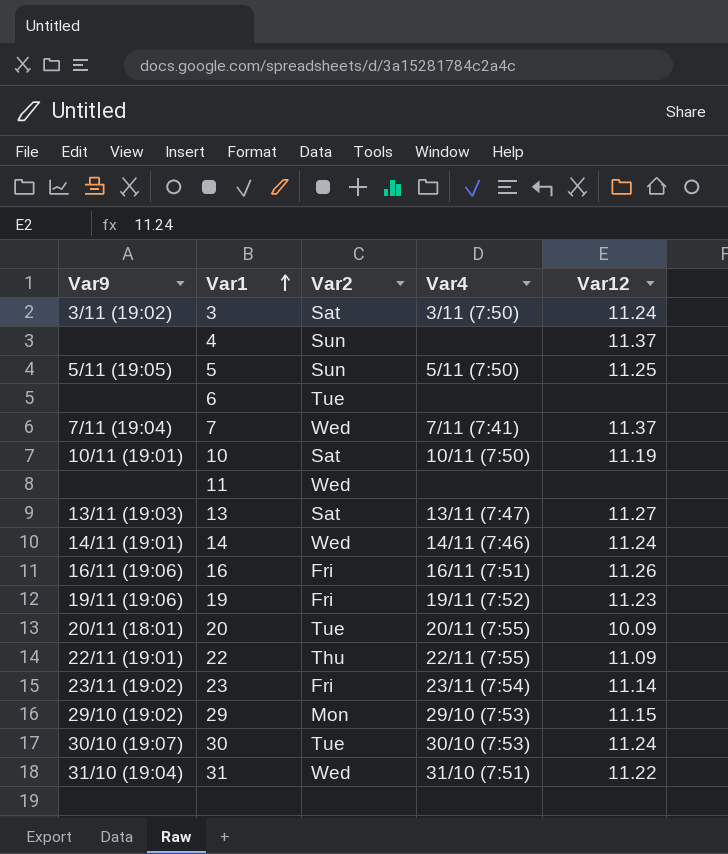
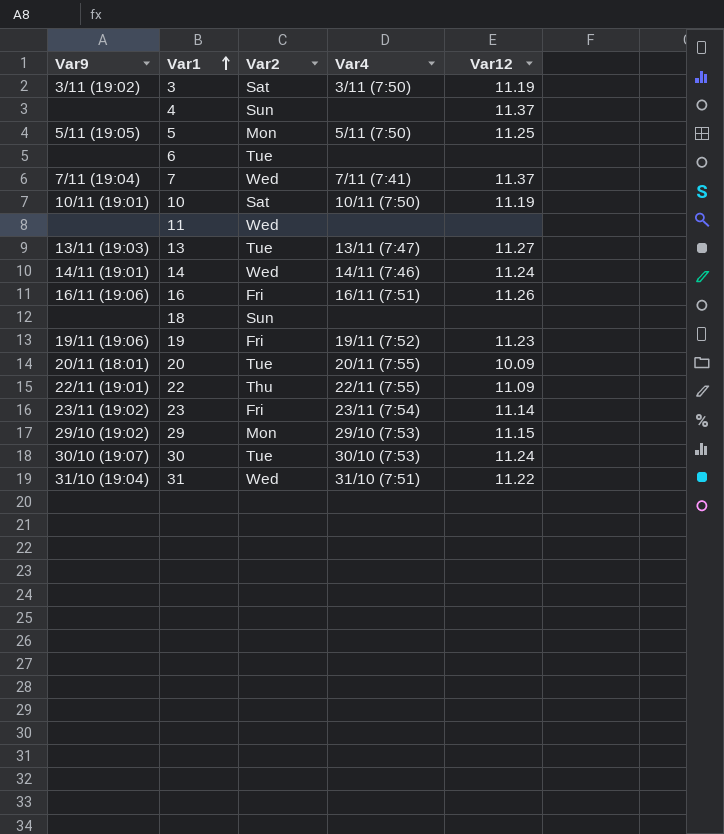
3 | Var12: 11.24 -> 11.19
5 | Var2: Sun -> Mon
13 | Var2: Sat -> Tue
row 18: none -> none | Sun | none | none

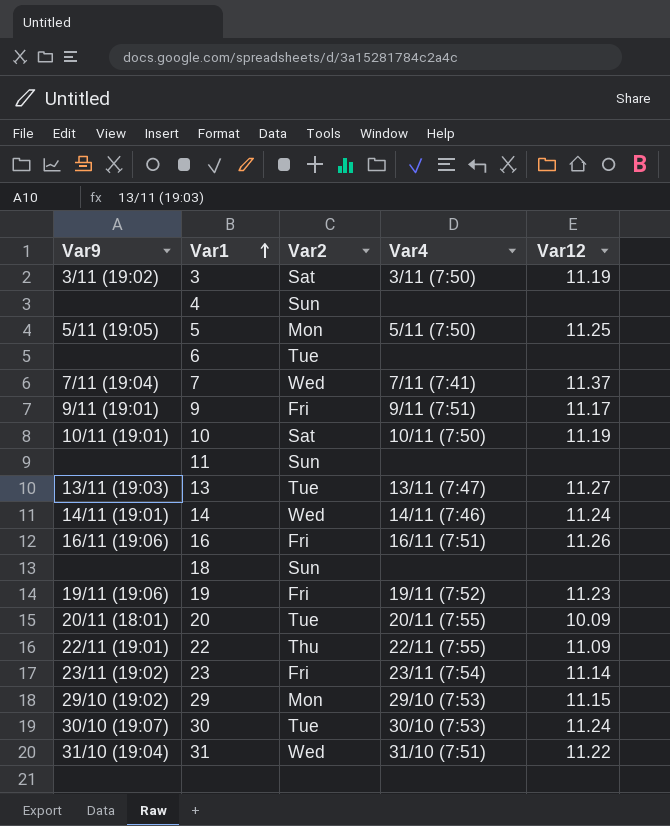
4 | Var12: 11.37 -> none
row 9: none -> 9/11 (19:01) | Fri | 9/11 (7:51) | 11.17
11 | Var2: Wed -> Sun

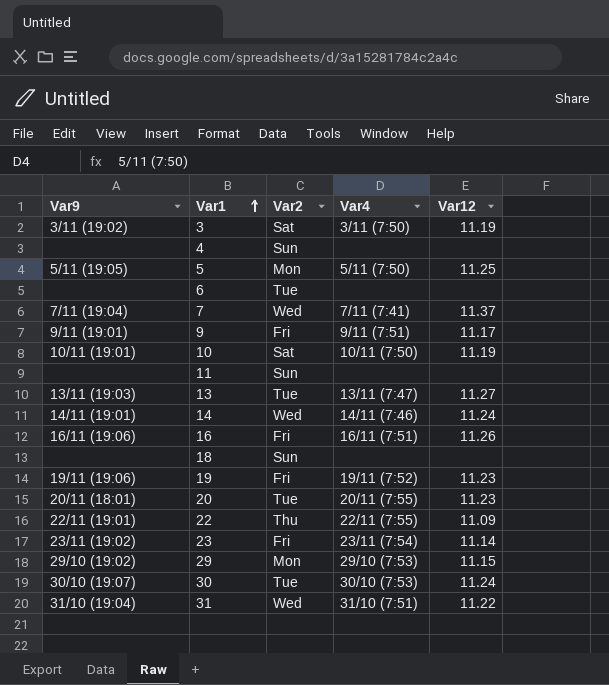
20 | Var12: 10.09 -> 11.23

